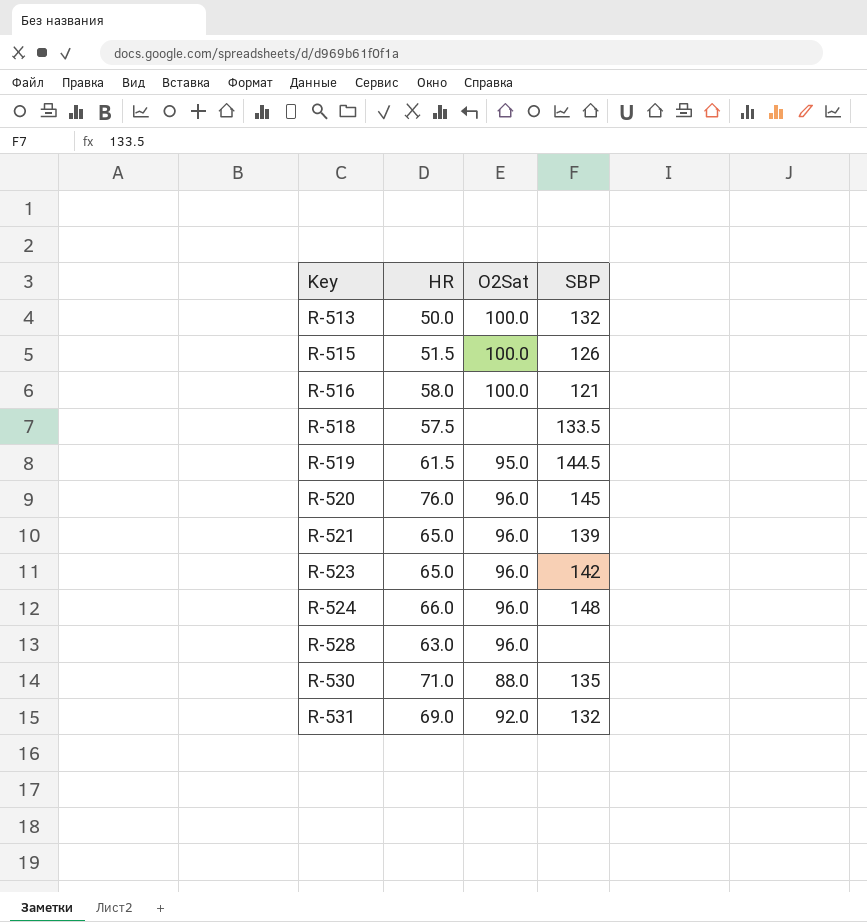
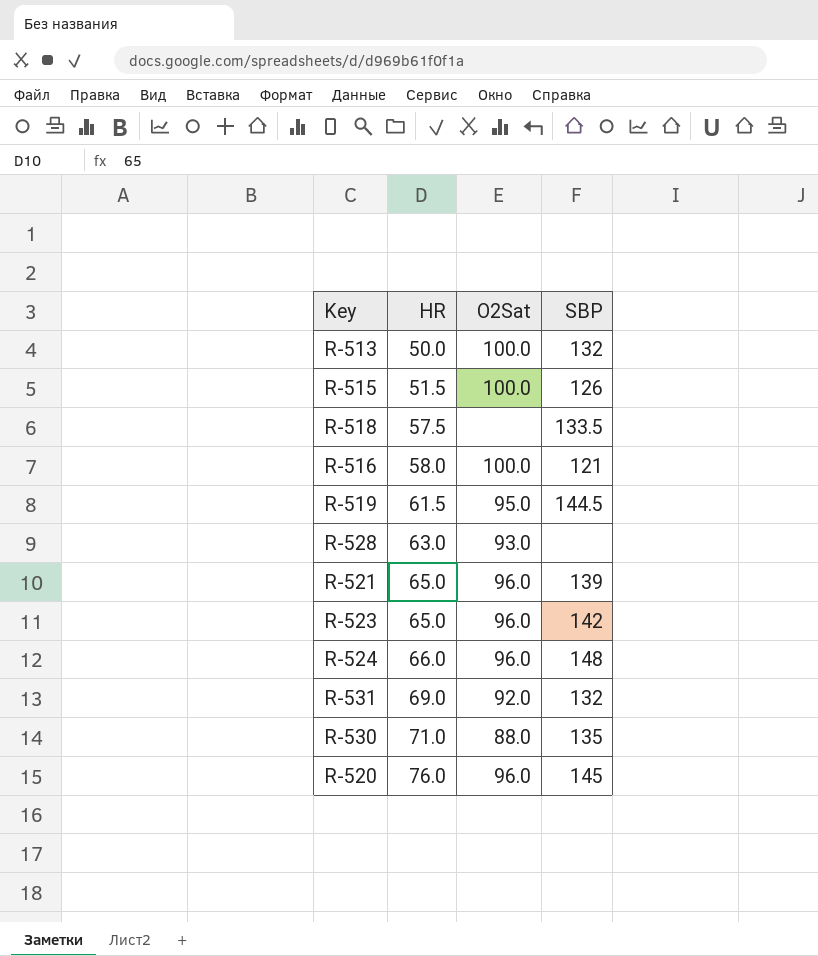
row order: Key ascending -> HR ascending
R-528 | O2Sat: 96.0 -> 93.0

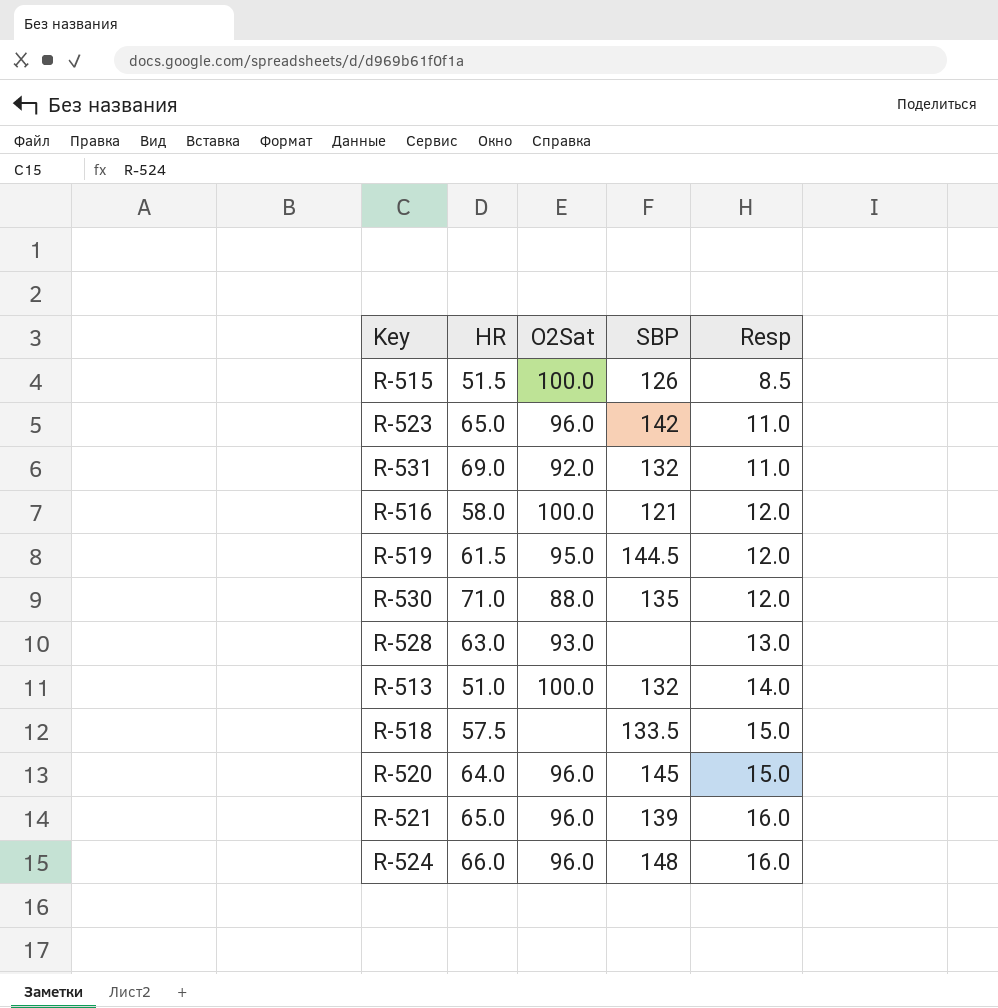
row order: HR ascending -> Resp ascending
column Resp | position: none -> 5
R-513 | HR: 50.0 -> 51.0
R-520 | HR: 76.0 -> 64.0

